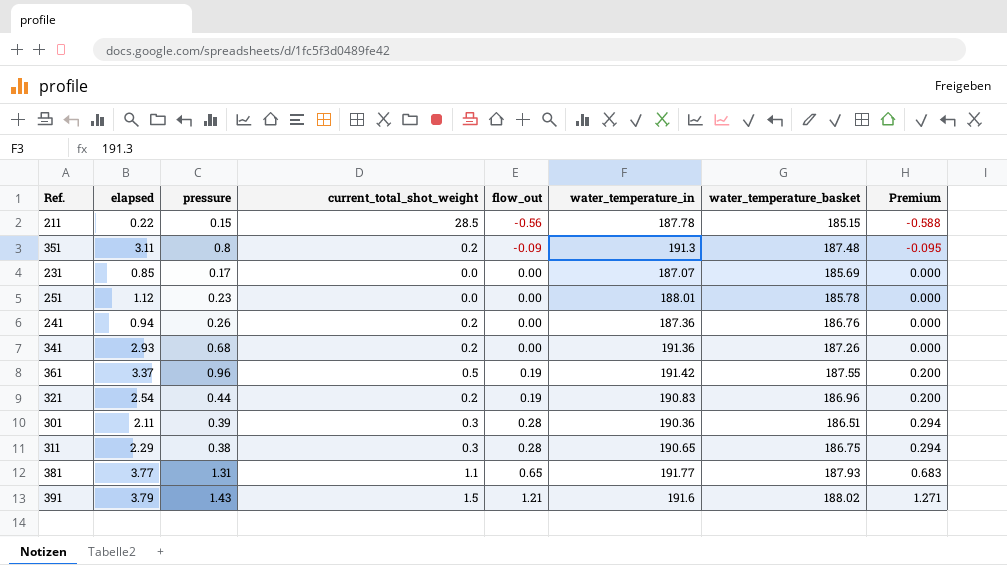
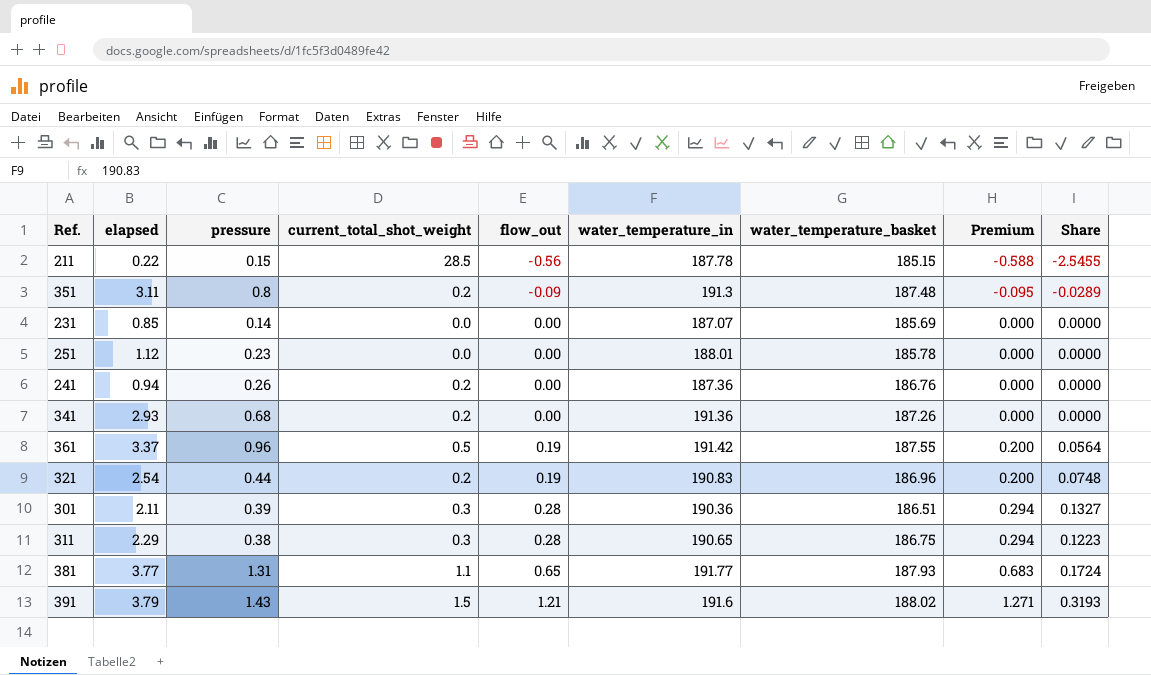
column Share | formula: none -> [flow_out] / [elapsed]
231 | pressure: 0.17 -> 0.14

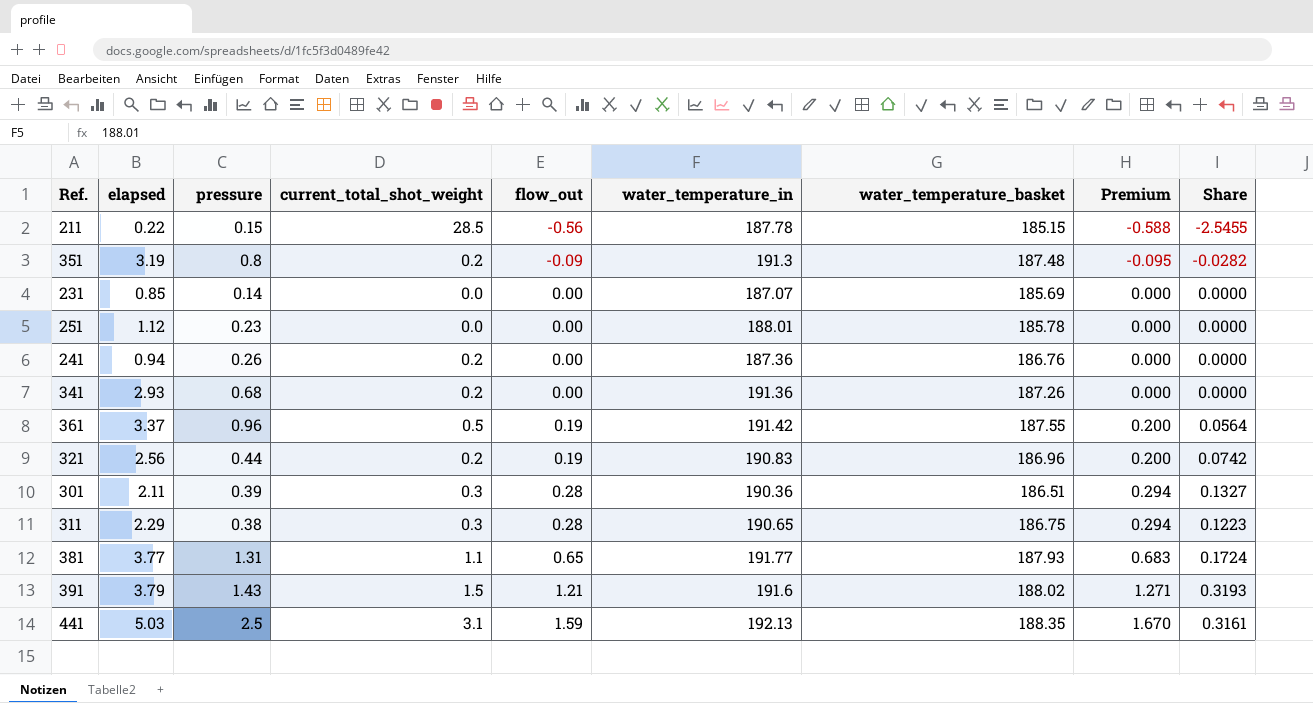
351 | elapsed: 3.11 -> 3.19
351 | Share: -0.0289 -> -0.0282
321 | elapsed: 2.54 -> 2.56
321 | Share: 0.0748 -> 0.0742
row 441: none -> 5.03 | 2.5 | 3.1 | 1.59 | 192.13 | 188.35 | 1.670 | 0.3161

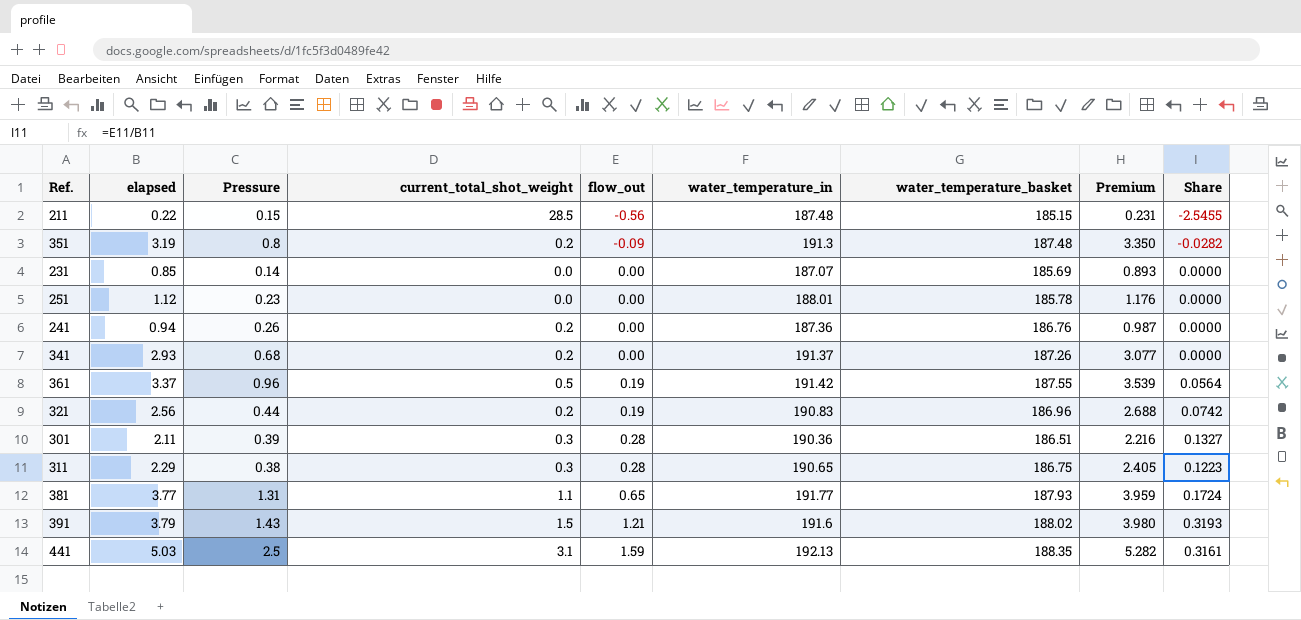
column name: pressure -> Pressure
column Premium | formula: [flow_out] * 1.05 -> [elapsed] * 1.05
211 | water_temperature_in: 187.78 -> 187.48
341 | water_temperature_in: 191.36 -> 191.37

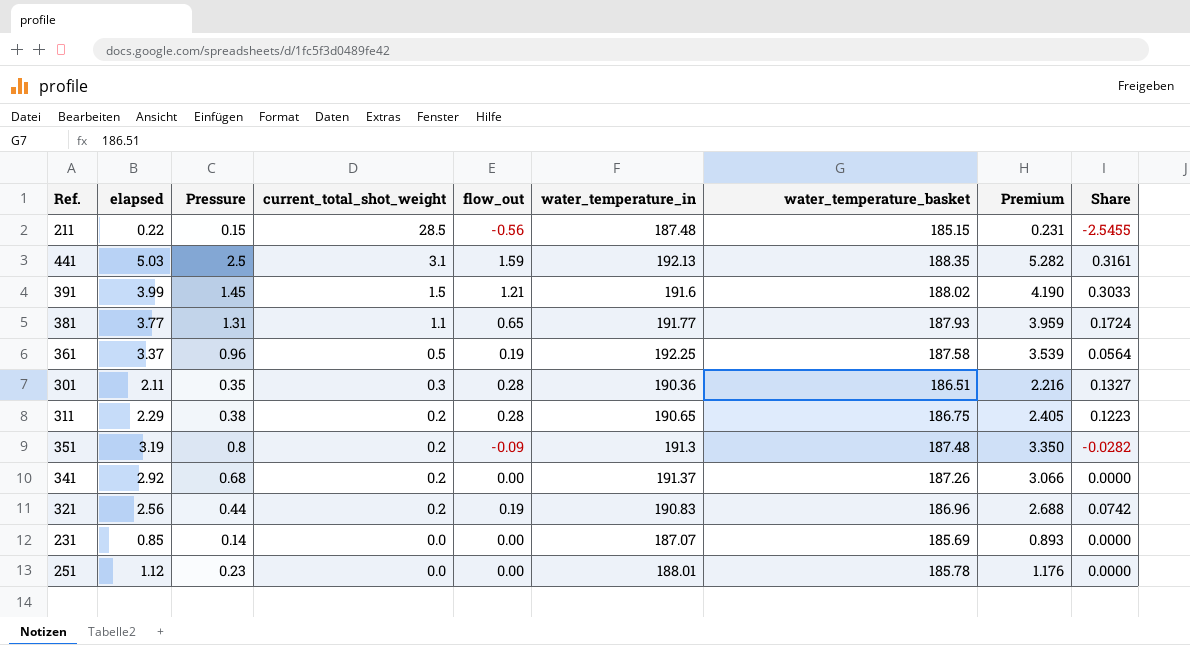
row order: flow_out ascending -> current_total_shot_weight descending
row 241: 0.94 | 0.26 | 0.2 | 0.00 | 187.36 | 186.76 | 0.987 | 0.0000 -> none
391 | elapsed: 3.79 -> 3.99
391 | Pressure: 1.43 -> 1.45
391 | Premium: 3.980 -> 4.190
391 | Share: 0.3193 -> 0.3033
361 | water_temperature_in: 191.42 -> 192.25
361 | water_temperature_basket: 187.55 -> 187.58
301 | Pressure: 0.39 -> 0.35
311 | current_total_shot_weight: 0.3 -> 0.2
341 | elapsed: 2.93 -> 2.92
341 | Premium: 3.077 -> 3.066

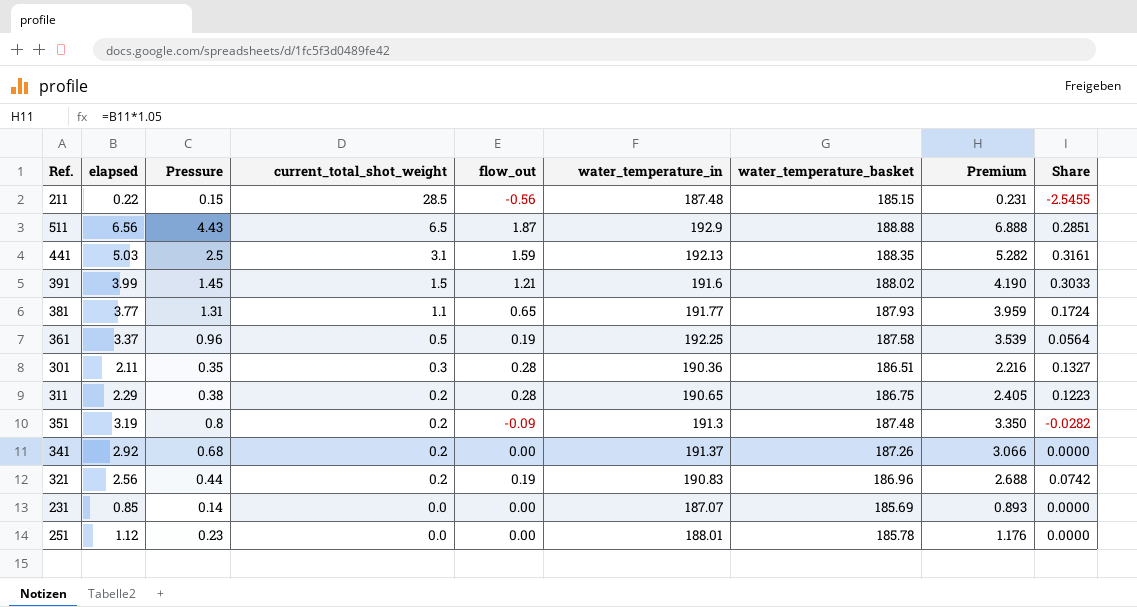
row 511: none -> 6.56 | 4.43 | 6.5 | 1.87 | 192.9 | 188.88 | 6.888 | 0.2851

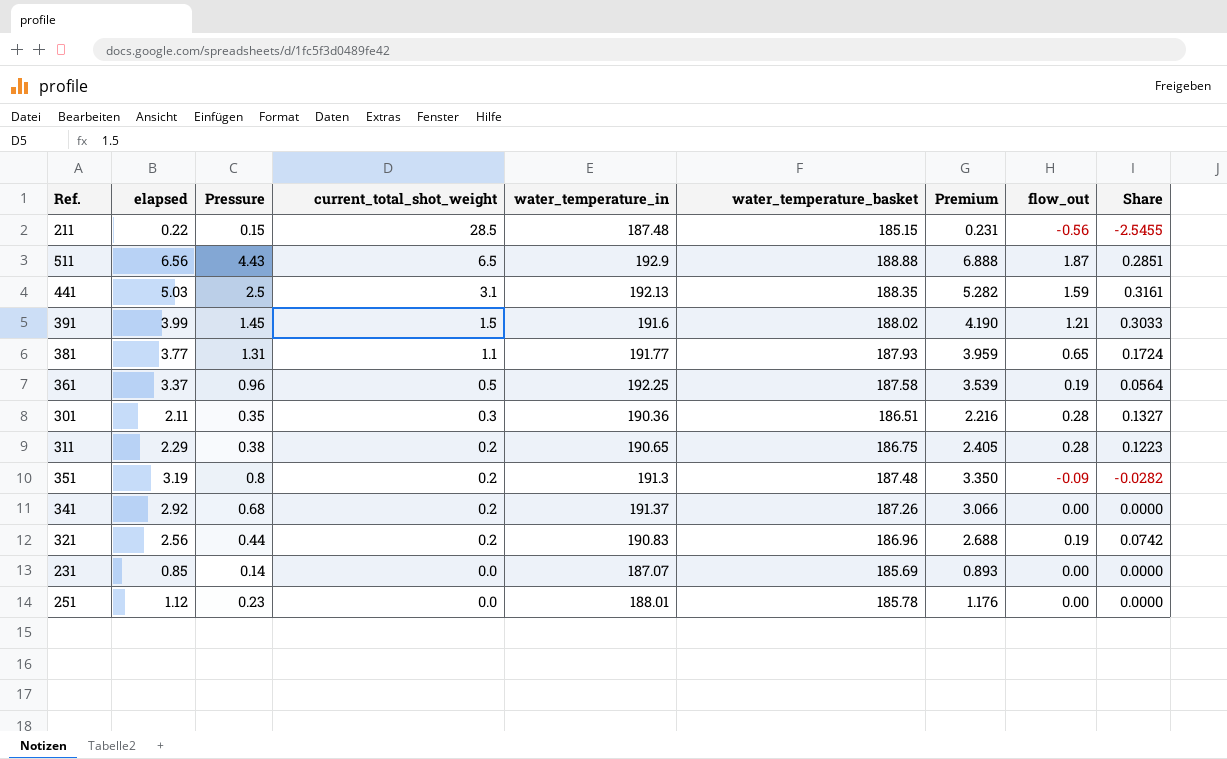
column flow_out | position: 5 -> 8

